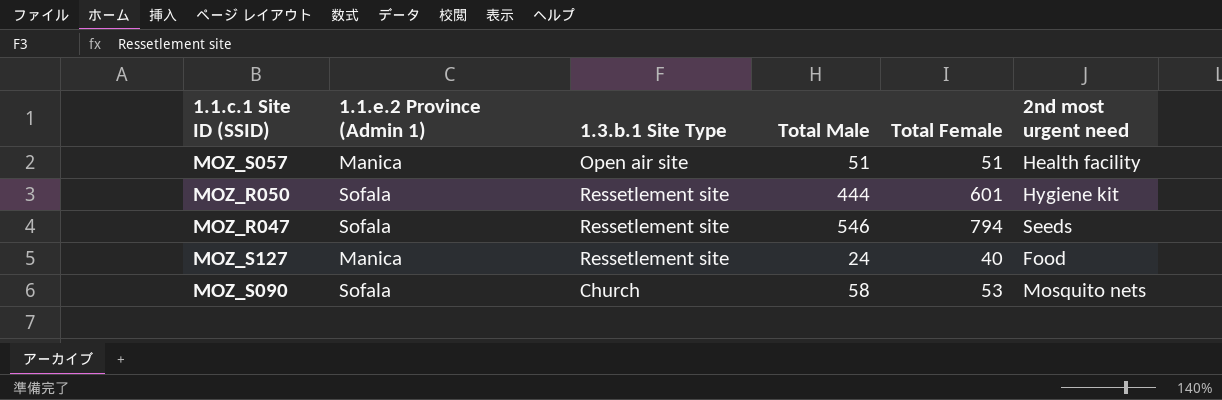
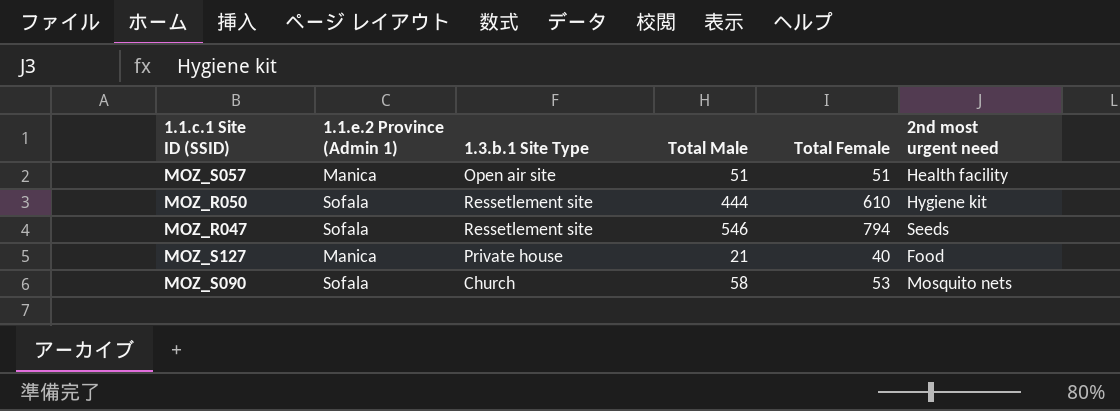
MOZ_R050 | Total Female: 601 -> 610
MOZ_S127 | 1.3.b.1 Site Type: Ressetlement site -> Private house
MOZ_S127 | Total Male: 24 -> 21

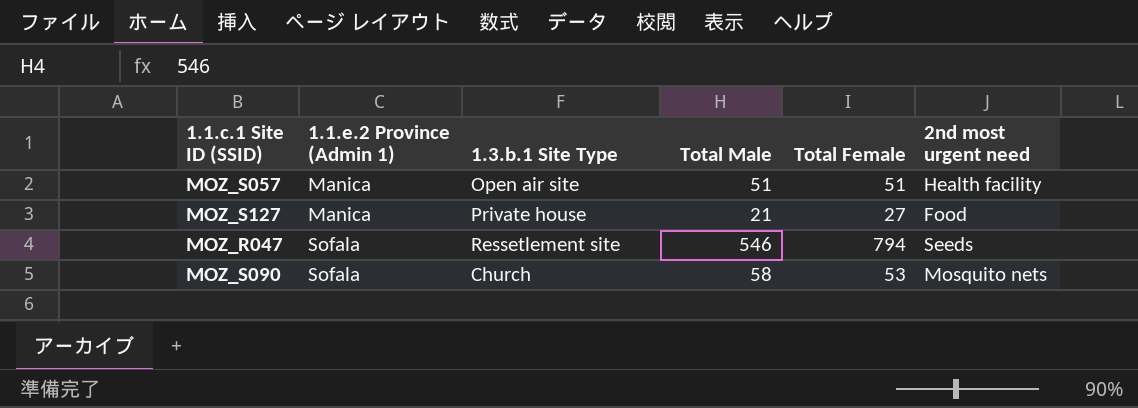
row order: none -> 1.1.e.2 Province (Admin 1) ascending
row MOZ_R050: Sofala | Ressetlement site | 444 | 610 | Hygiene kit -> none
MOZ_S127 | Total Female: 40 -> 27

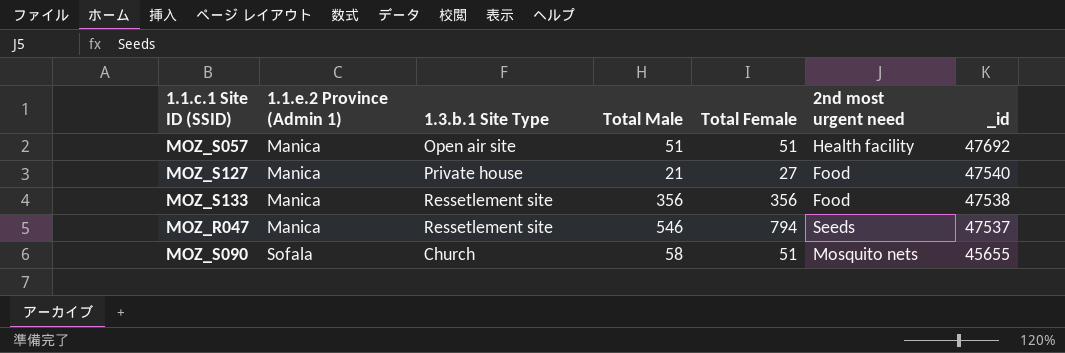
column _id | position: none -> 7
row MOZ_S133: none -> Manica | Ressetlement site | 356 | 356 | Food | 47538
MOZ_R047 | 1.1.e.2 Province (Admin 1): Sofala -> Manica
MOZ_S090 | Total Female: 53 -> 51

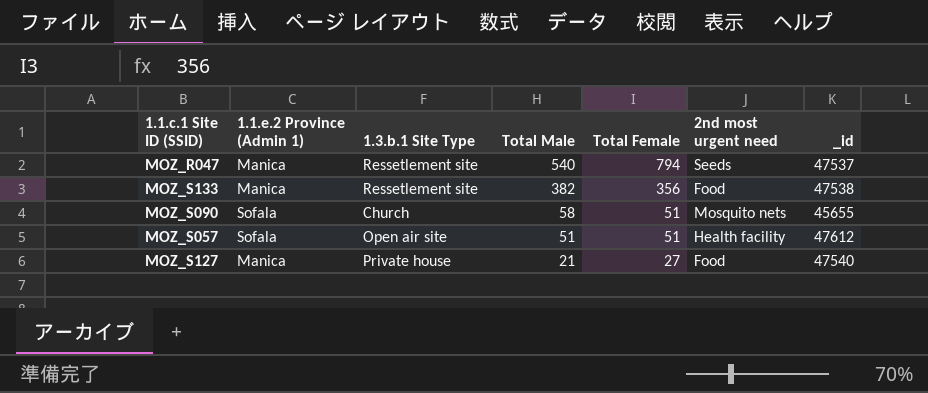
row order: 1.1.e.2 Province (Admin 1) ascending -> Total Male descending
MOZ_R047 | Total Male: 546 -> 540
MOZ_S133 | Total Male: 356 -> 382
MOZ_S057 | 1.1.e.2 Province (Admin 1): Manica -> Sofala
MOZ_S057 | _id: 47692 -> 47612

